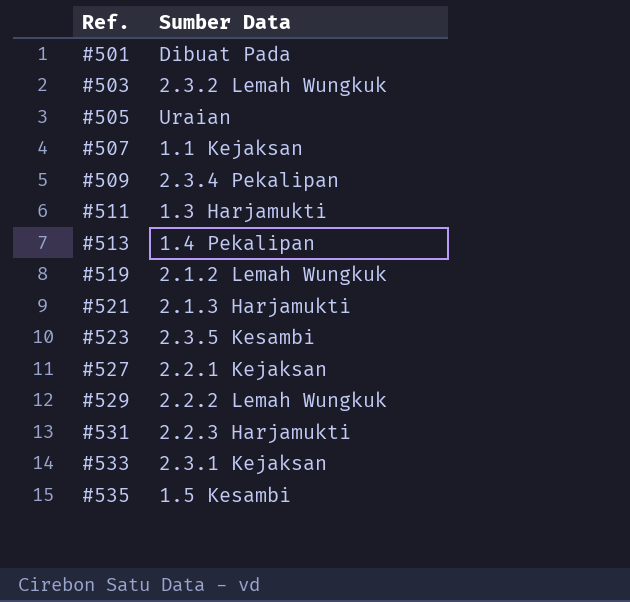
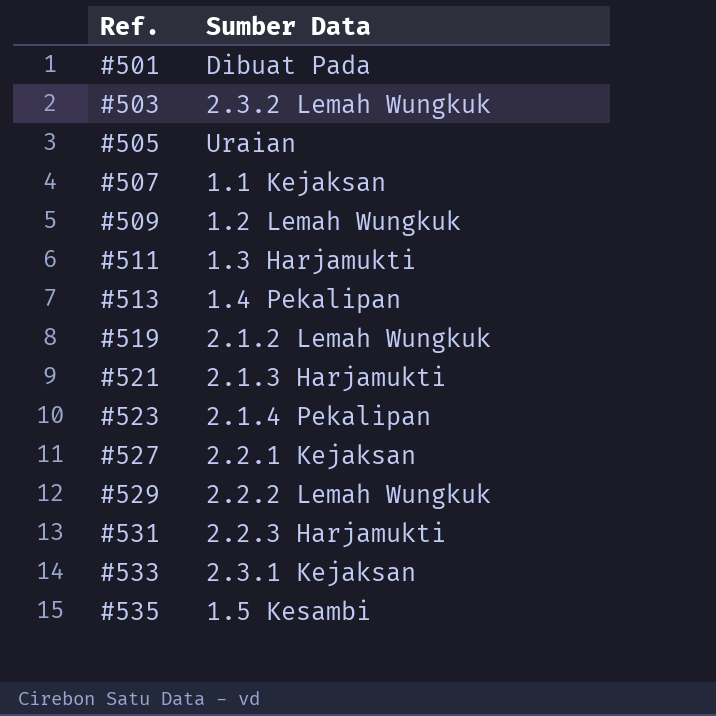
#509 | Sumber Data: 2.3.4 Pekalipan -> 1.2 Lemah Wungkuk
#523 | Sumber Data: 2.3.5 Kesambi -> 2.1.4 Pekalipan

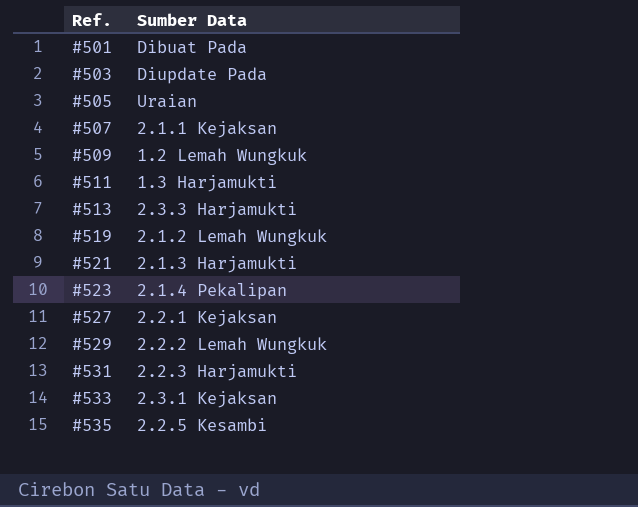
#503 | Sumber Data: 2.3.2 Lemah Wungkuk -> Diupdate Pada
#507 | Sumber Data: 1.1 Kejaksan -> 2.1.1 Kejaksan
#513 | Sumber Data: 1.4 Pekalipan -> 2.3.3 Harjamukti
#535 | Sumber Data: 1.5 Kesambi -> 2.2.5 Kesambi

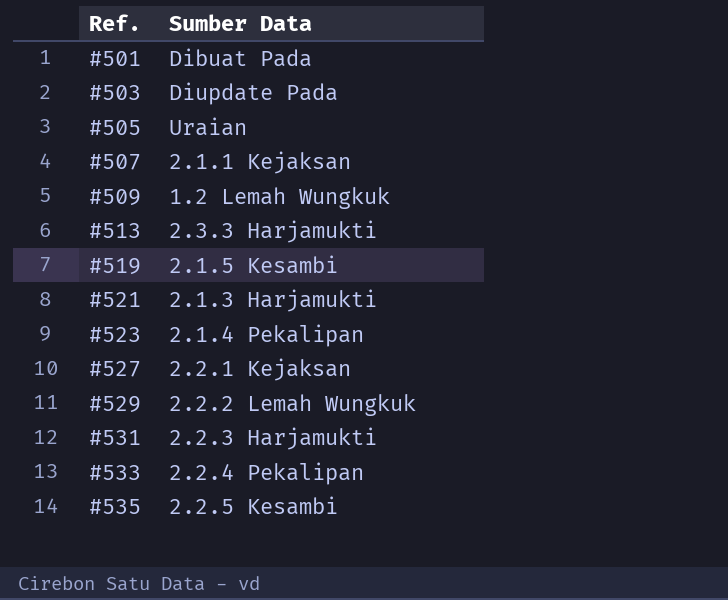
row #511: 1.3 Harjamukti -> none
#519 | Sumber Data: 2.1.2 Lemah Wungkuk -> 2.1.5 Kesambi
#533 | Sumber Data: 2.3.1 Kejaksan -> 2.2.4 Pekalipan

